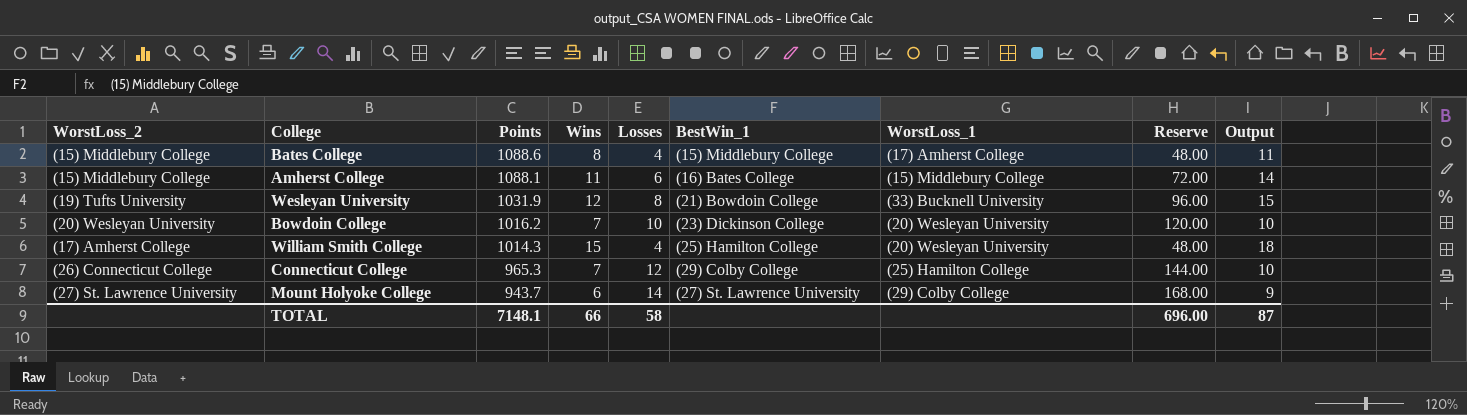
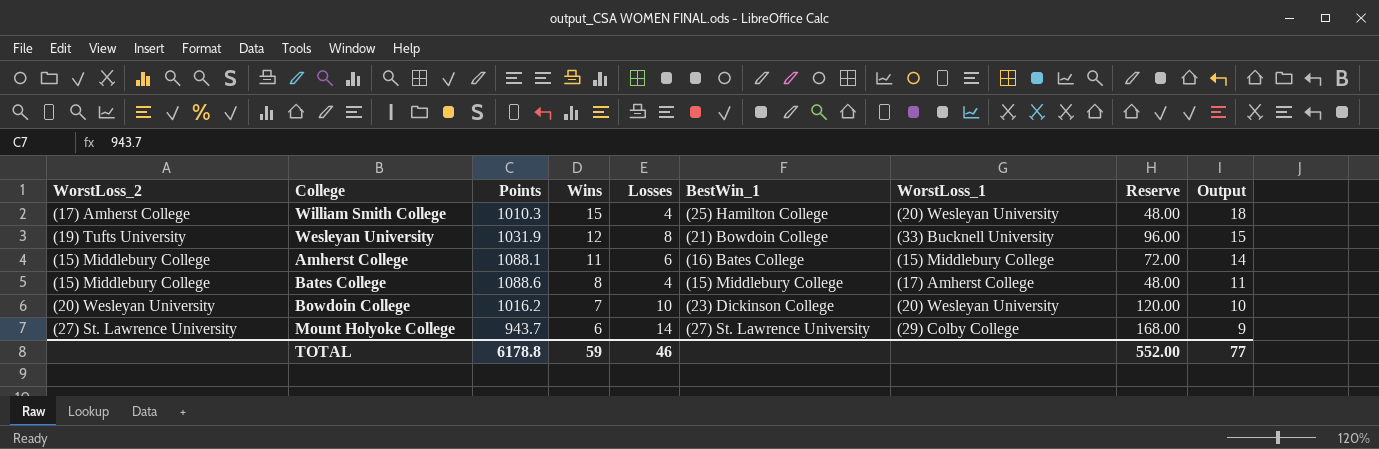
row order: Points descending -> Wins descending
row Connecticut College: (26) Connecticut College | 965.3 | 7 | 12 | (29) Colby College | (25) Hamilton College | 144.00 | 10 -> none
William Smith College | Points: 1014.3 -> 1010.3
TOTAL | Points: 7148.1 -> 6178.8
TOTAL | Wins: 66 -> 59
TOTAL | Losses: 58 -> 46
TOTAL | Reserve: 696.00 -> 552.00
TOTAL | Output: 87 -> 77

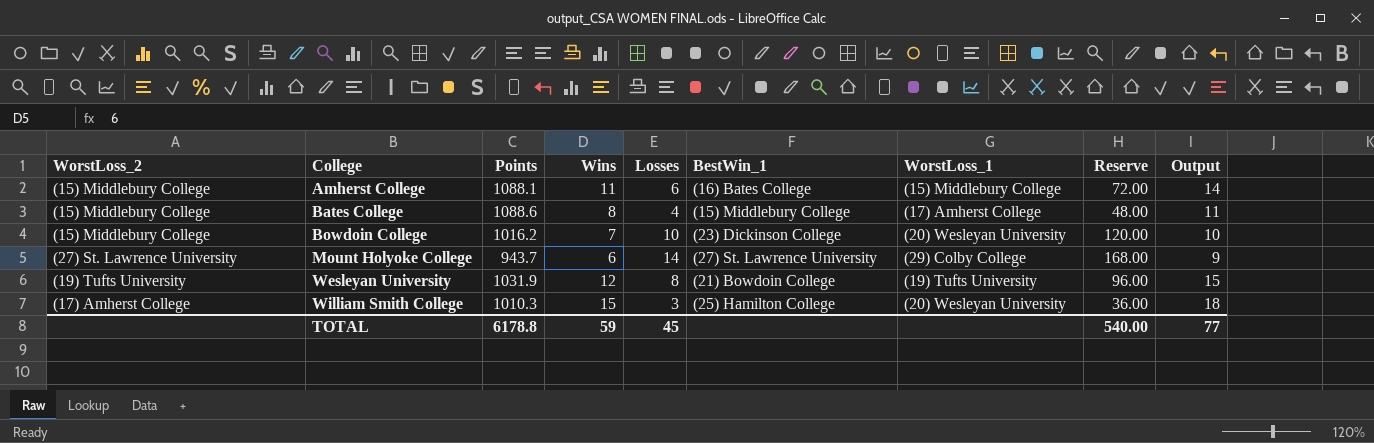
row order: Wins descending -> College ascending
Bowdoin College | WorstLoss_2: (20) Wesleyan University -> (15) Middlebury College
Wesleyan University | WorstLoss_1: (33) Bucknell University -> (19) Tufts University
William Smith College | Losses: 4 -> 3
William Smith College | Reserve: 48.00 -> 36.00
TOTAL | Losses: 46 -> 45
TOTAL | Reserve: 552.00 -> 540.00

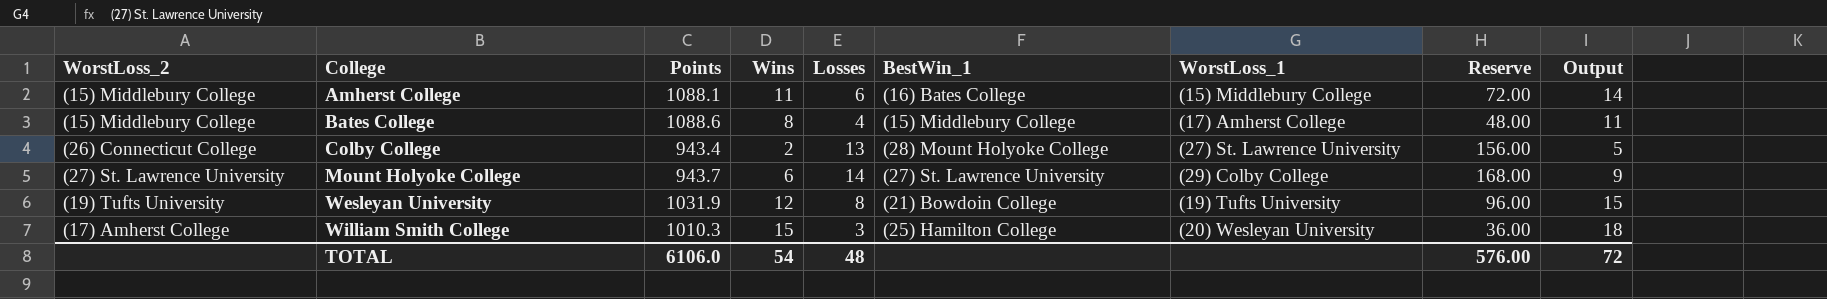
row Bowdoin College: (15) Middlebury College | 1016.2 | 7 | 10 | (23) Dickinson College | (20) Wesleyan University | 120.00 | 10 -> none
row Colby College: none -> (26) Connecticut College | 943.4 | 2 | 13 | (28) Mount Holyoke College | (27) St. Lawrence University | 156.00 | 5
TOTAL | Points: 6178.8 -> 6106.0
TOTAL | Wins: 59 -> 54
TOTAL | Losses: 45 -> 48
TOTAL | Reserve: 540.00 -> 576.00
TOTAL | Output: 77 -> 72

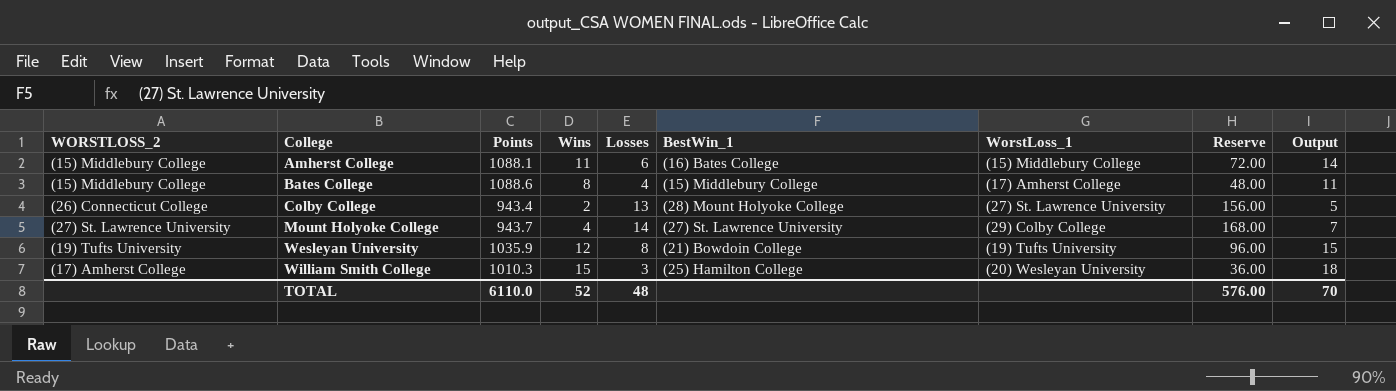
column name: WorstLoss_2 -> WORSTLOSS_2
Mount Holyoke College | Wins: 6 -> 4
Mount Holyoke College | Output: 9 -> 7
Wesleyan University | Points: 1031.9 -> 1035.9
TOTAL | Points: 6106.0 -> 6110.0
TOTAL | Wins: 54 -> 52
TOTAL | Output: 72 -> 70

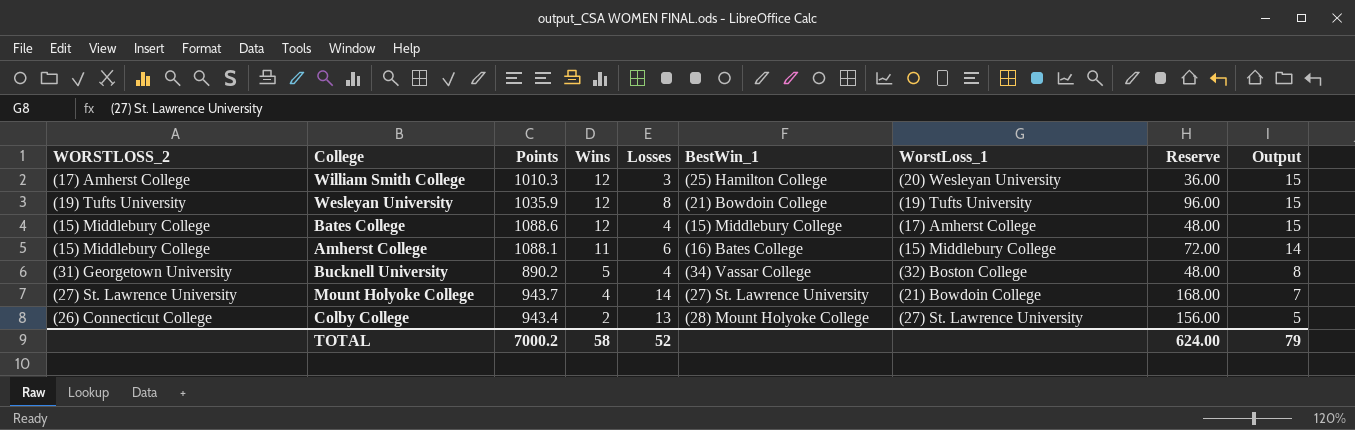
row order: College ascending -> Wins descending
William Smith College | Wins: 15 -> 12
William Smith College | Output: 18 -> 15
Bates College | Wins: 8 -> 12
Bates College | Output: 11 -> 15
row Bucknell University: none -> (31) Georgetown University | 890.2 | 5 | 4 | (34) Vassar College | (32) Boston College | 48.00 | 8
Mount Holyoke College | WorstLoss_1: (29) Colby College -> (21) Bowdoin College
TOTAL | Points: 6110.0 -> 7000.2
TOTAL | Wins: 52 -> 58
TOTAL | Losses: 48 -> 52
TOTAL | Reserve: 576.00 -> 624.00
TOTAL | Output: 70 -> 79

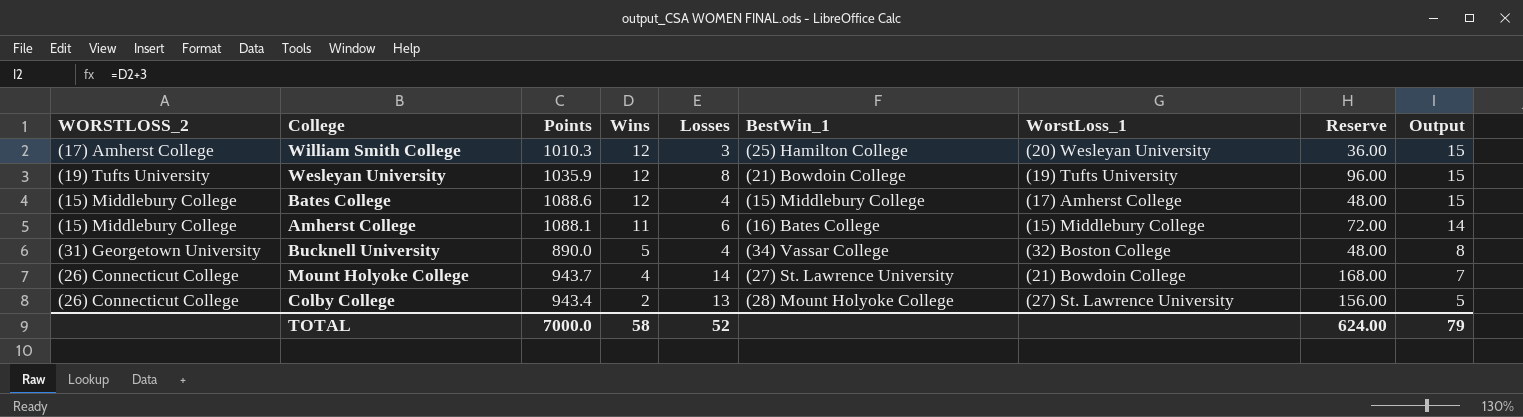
Bucknell University | Points: 890.2 -> 890.0
Mount Holyoke College | WORSTLOSS_2: (27) St. Lawrence University -> (26) Connecticut College
TOTAL | Points: 7000.2 -> 7000.0

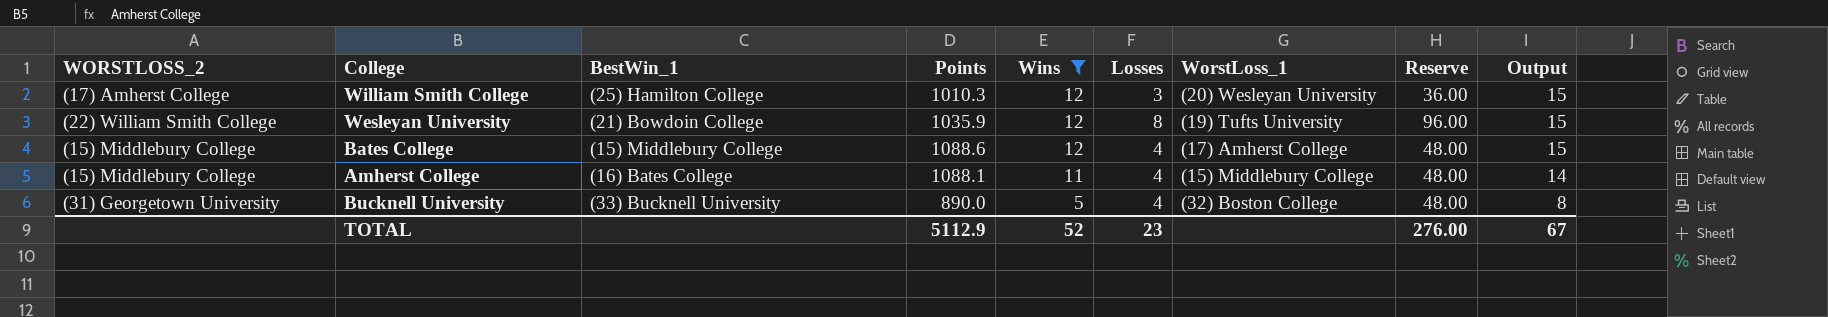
filter: none -> Wins >= 5
column BestWin_1 | position: 6 -> 3
Wesleyan University | WORSTLOSS_2: (19) Tufts University -> (22) William Smith College
Amherst College | Losses: 6 -> 4
Amherst College | Reserve: 72.00 -> 48.00
Bucknell University | BestWin_1: (34) Vassar College -> (33) Bucknell University
TOTAL | Points: 7000.0 -> 5112.9
TOTAL | Wins: 58 -> 52
TOTAL | Losses: 52 -> 23
TOTAL | Reserve: 624.00 -> 276.00
TOTAL | Output: 79 -> 67

